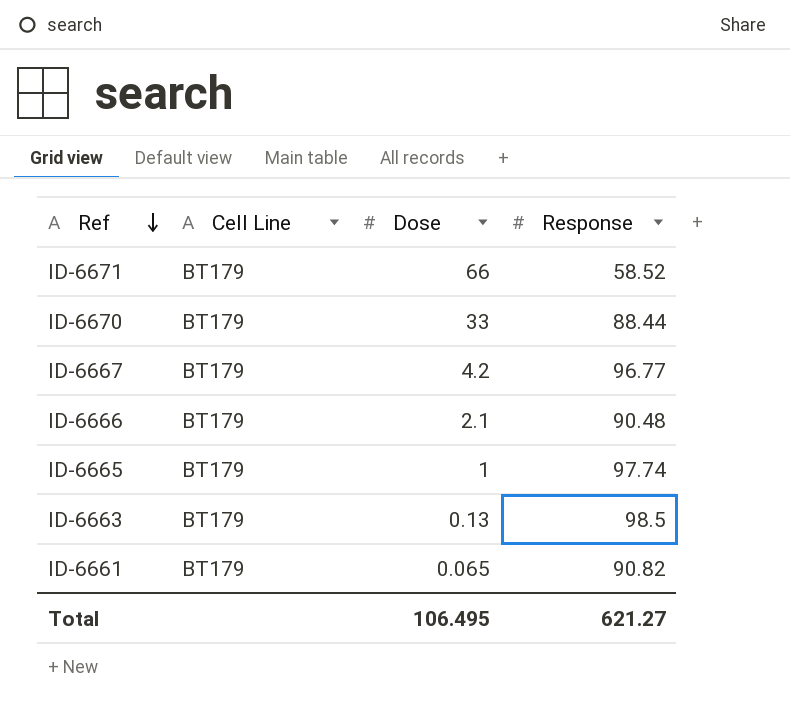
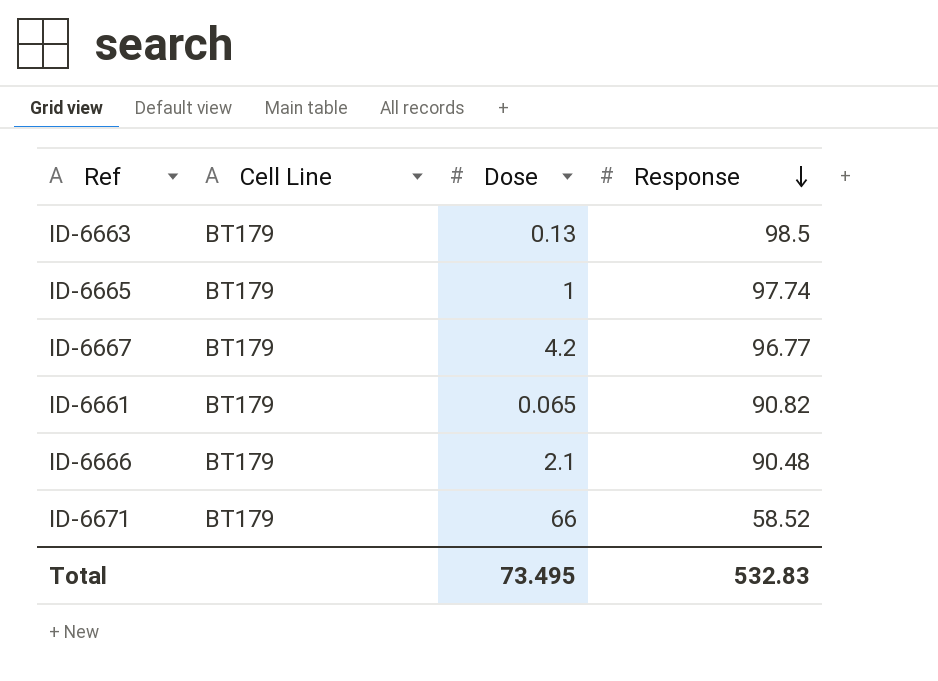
row order: Ref descending -> Response descending
row ID-6670: BT179 | 33 | 88.44 -> none
Total | Dose: 106.495 -> 73.495
Total | Response: 621.27 -> 532.83

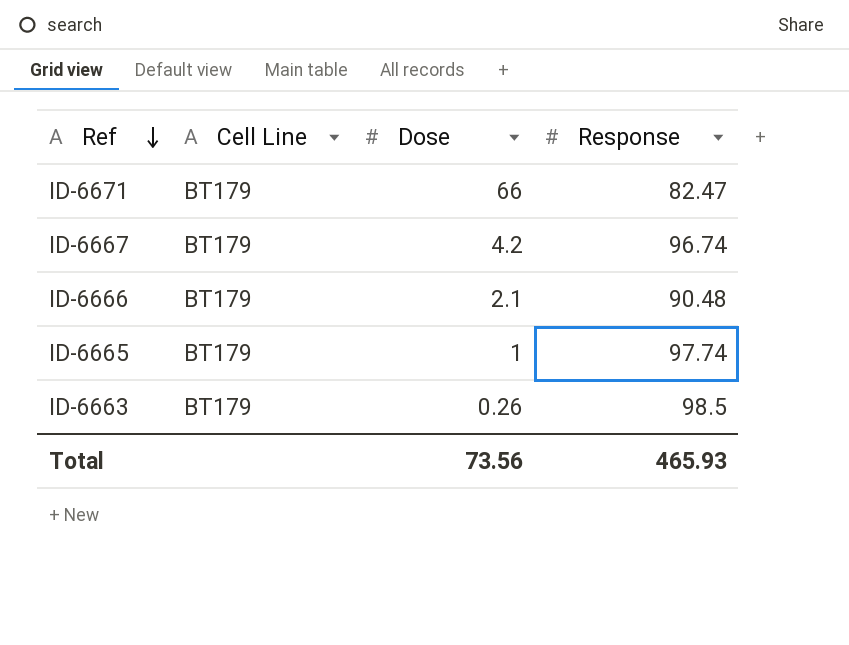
row order: Response descending -> Ref descending
row ID-6661: BT179 | 0.065 | 90.82 -> none
ID-6671 | Response: 58.52 -> 82.47
ID-6667 | Response: 96.77 -> 96.74
ID-6663 | Dose: 0.13 -> 0.26
Total | Dose: 73.495 -> 73.56
Total | Response: 532.83 -> 465.93

